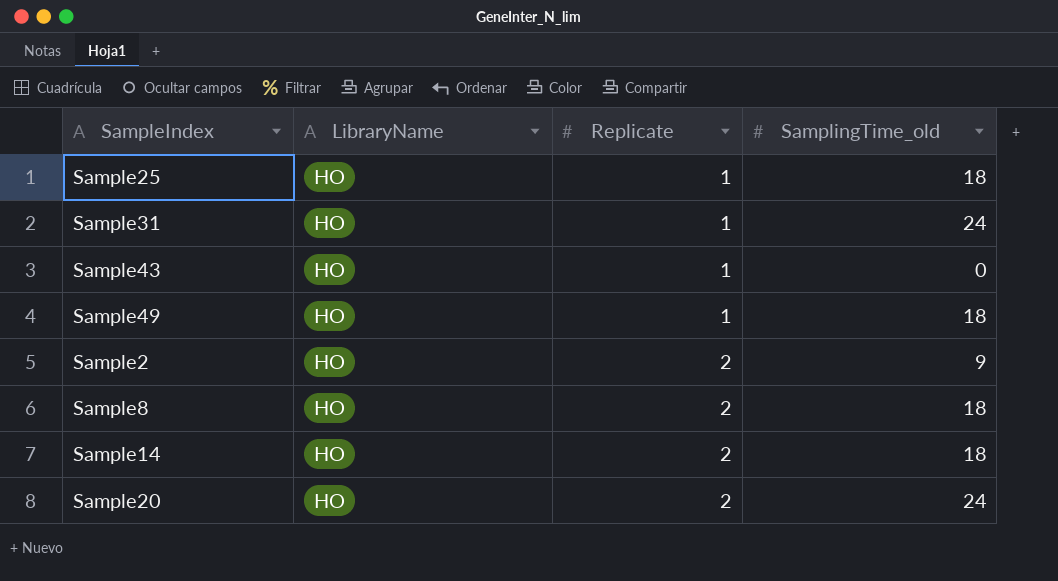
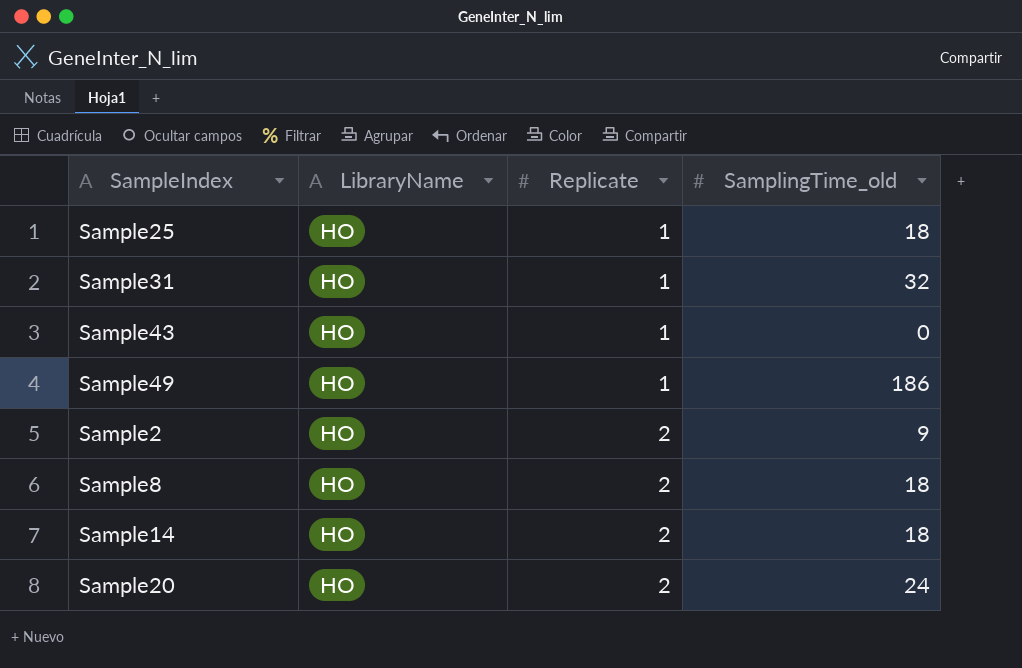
Sample31 | SamplingTime_old: 24 -> 32
Sample49 | SamplingTime_old: 18 -> 186

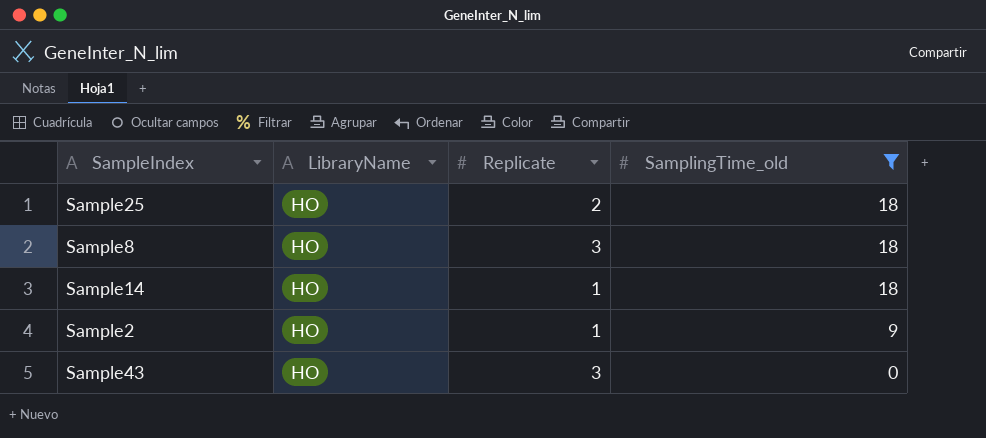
filter: none -> SamplingTime_old <= 18
row order: Replicate ascending -> SamplingTime_old descending
Sample25 | Replicate: 1 -> 2
Sample8 | Replicate: 2 -> 3
Sample14 | Replicate: 2 -> 1
Sample2 | Replicate: 2 -> 1
Sample43 | Replicate: 1 -> 3

